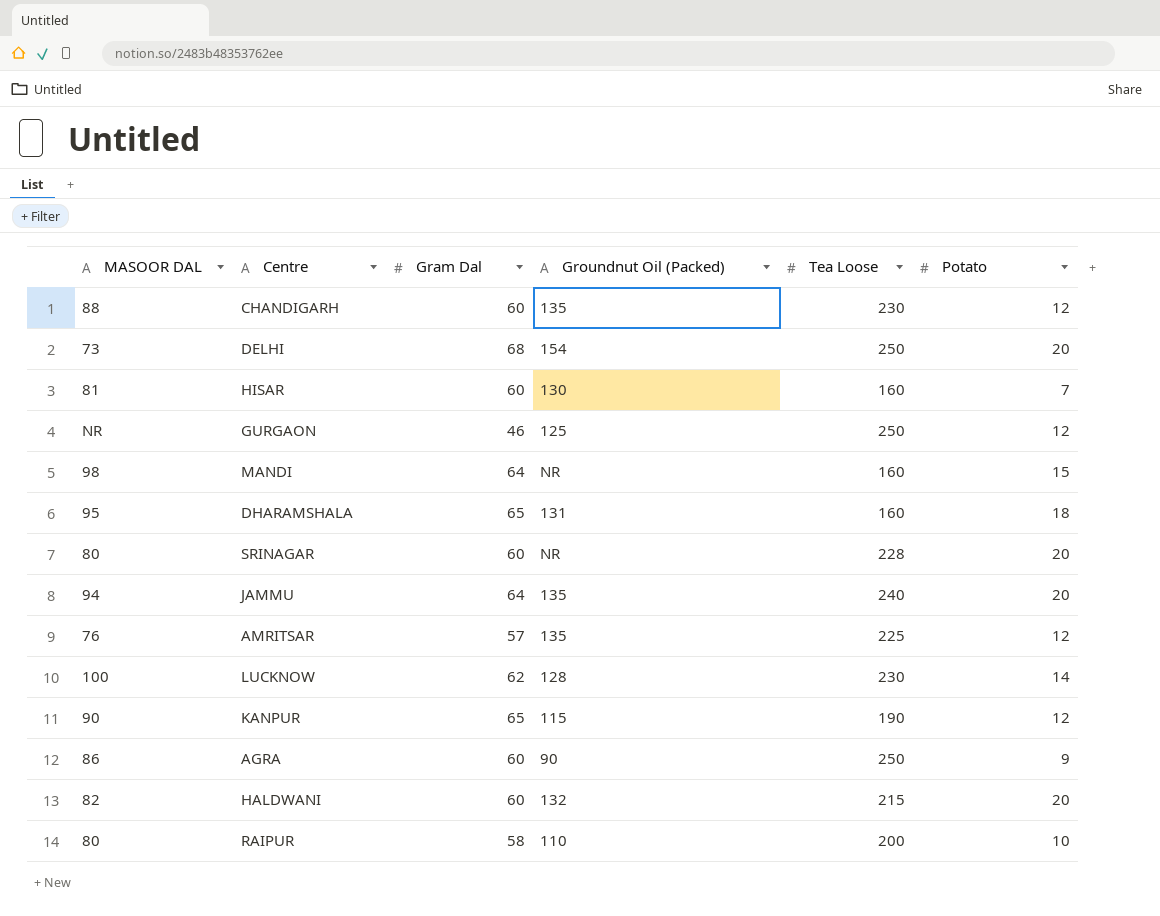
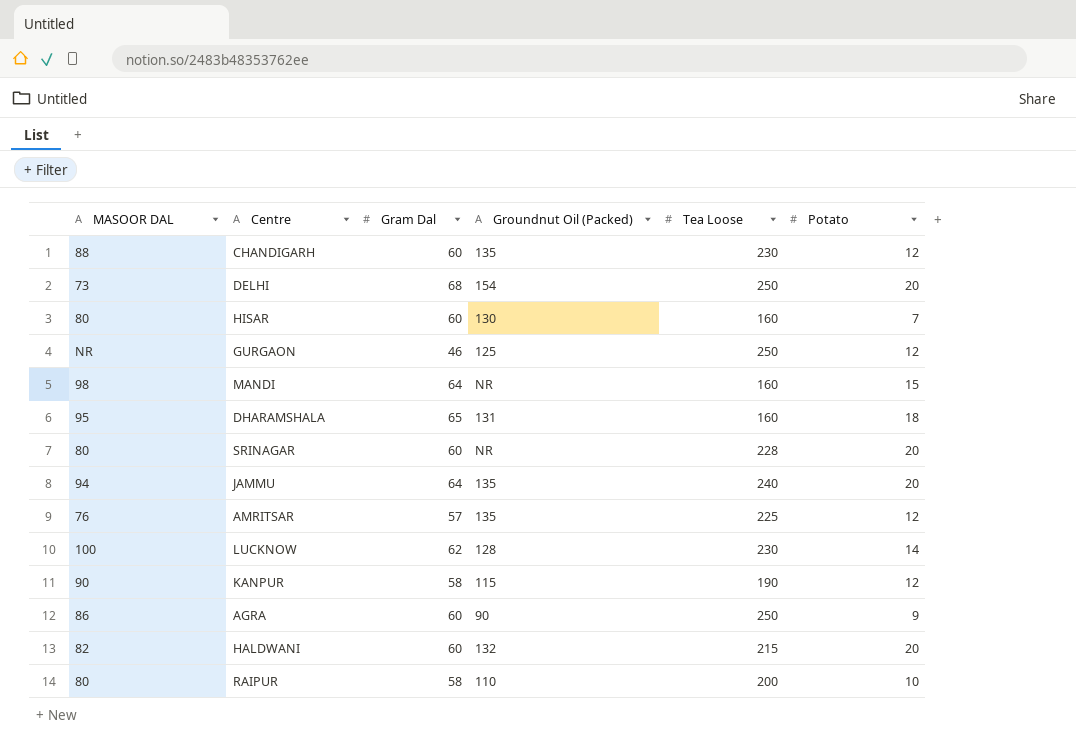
HISAR | MASOOR DAL: 81 -> 80
KANPUR | Gram Dal: 65 -> 58

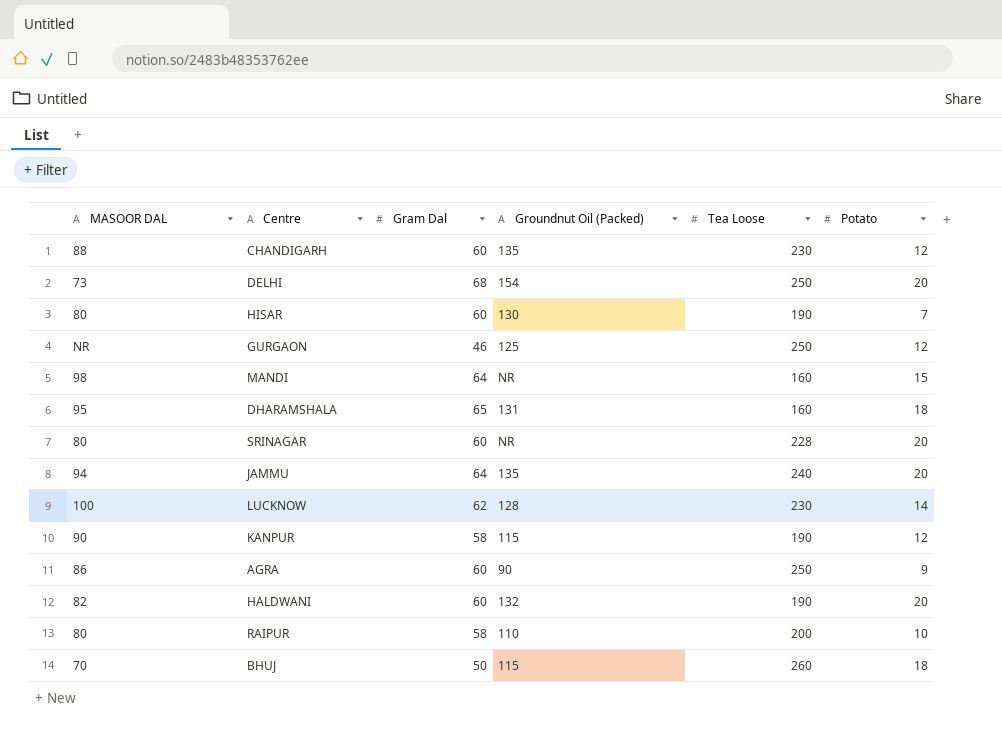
row AMRITSAR: 76 | 57 | 135 | 225 | 12 -> none
HISAR | Tea Loose: 160 -> 190
HALDWANI | Tea Loose: 215 -> 190
row BHUJ: none -> 70 | 50 | 115 | 260 | 18

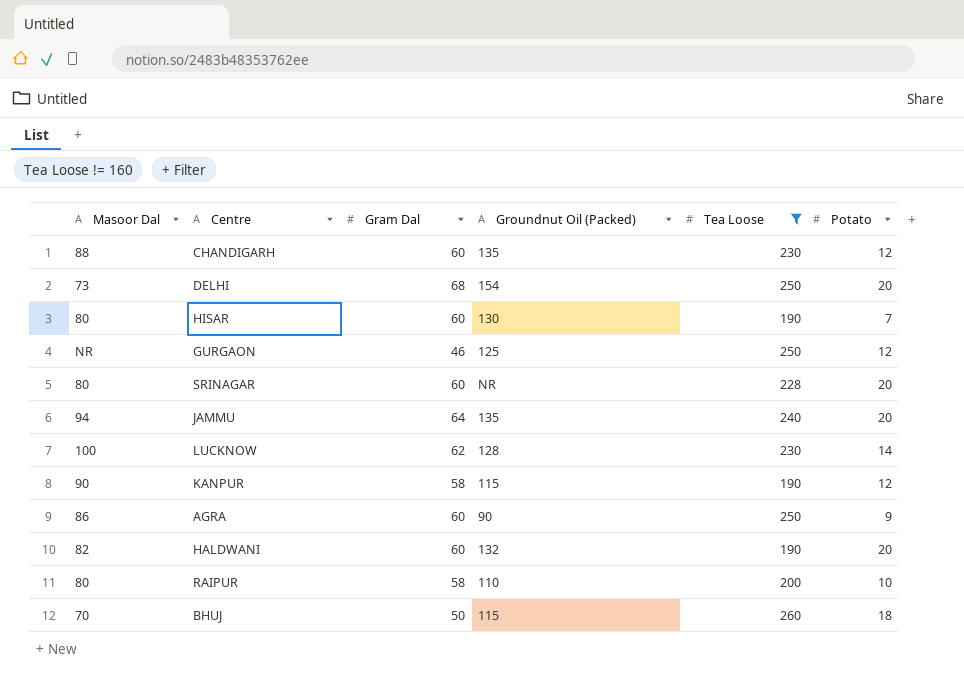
filter: none -> Tea Loose != 160
column name: MASOOR DAL -> Masoor Dal

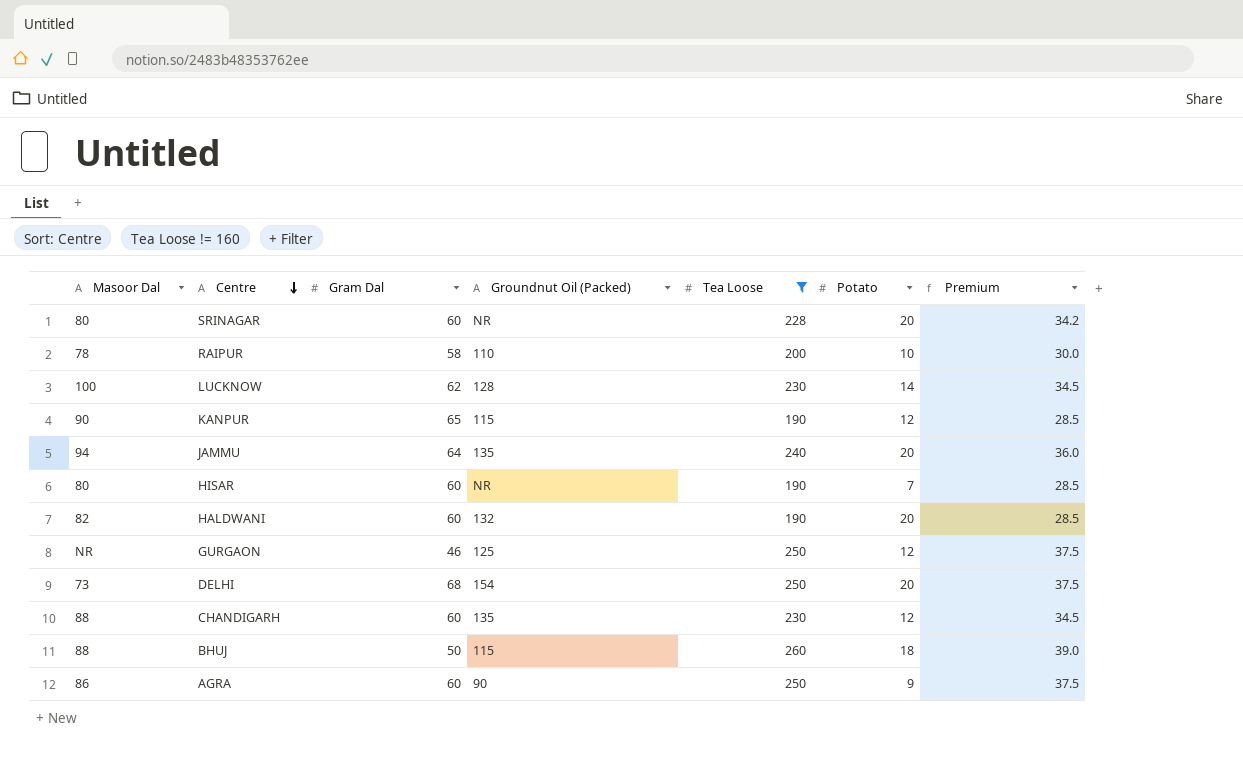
row order: none -> Centre descending
column Premium | formula: none -> [Tea Loose] * 0.15
RAIPUR | Masoor Dal: 80 -> 78
KANPUR | Gram Dal: 58 -> 65
HISAR | Groundnut Oil (Packed): 130 -> NR
BHUJ | Masoor Dal: 70 -> 88

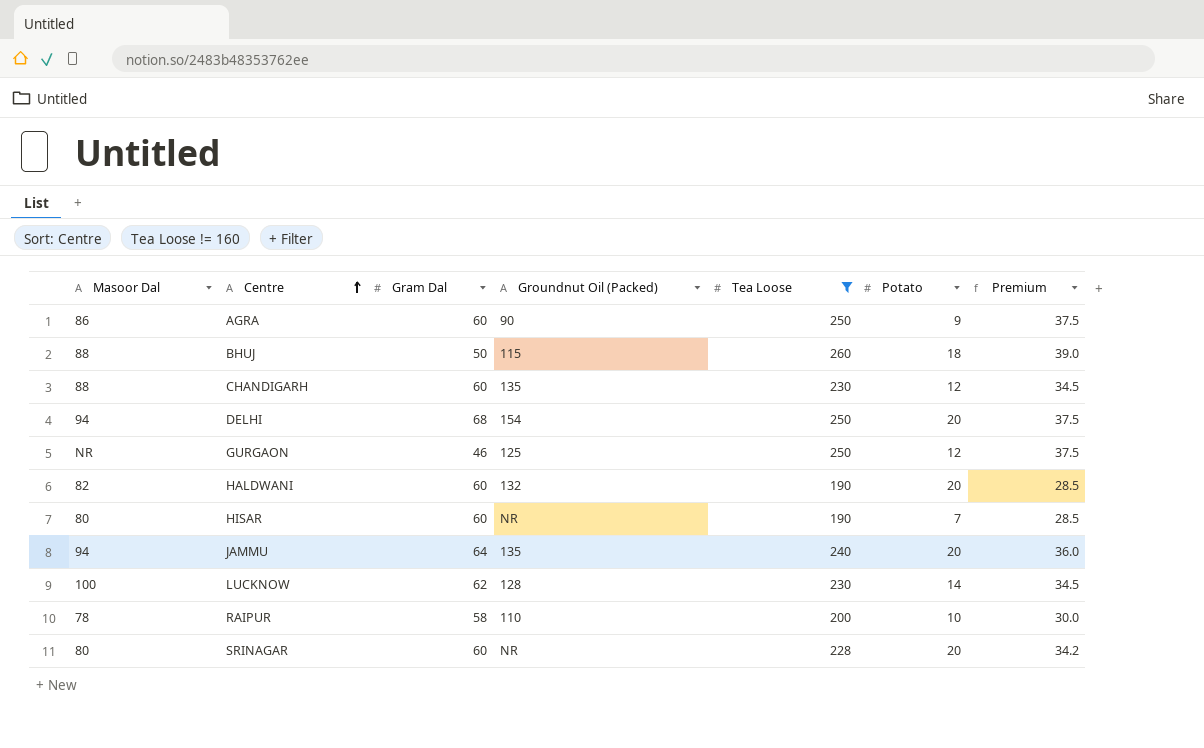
row order: Centre descending -> Centre ascending
row KANPUR: 90 | 65 | 115 | 190 | 12 | 28.5 -> none
DELHI | Masoor Dal: 73 -> 94

